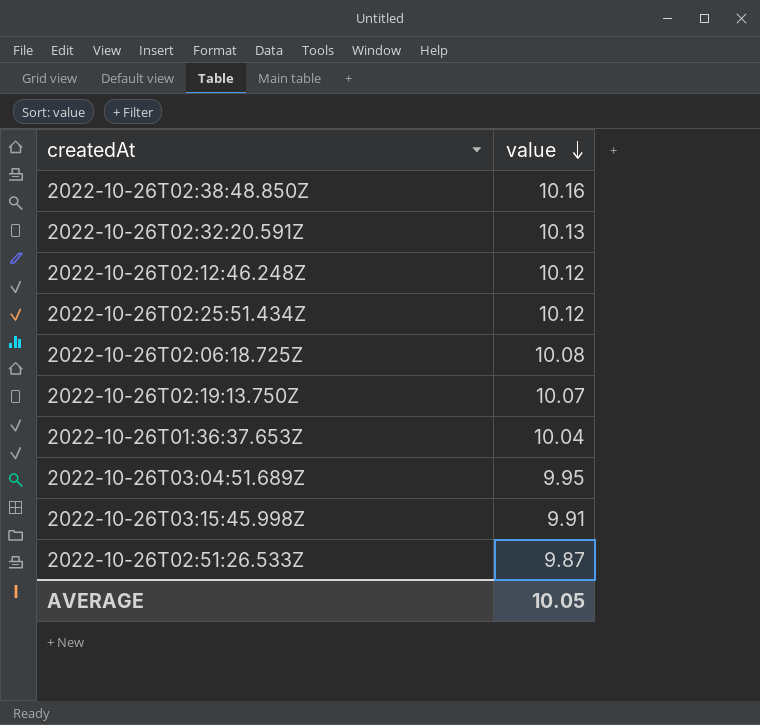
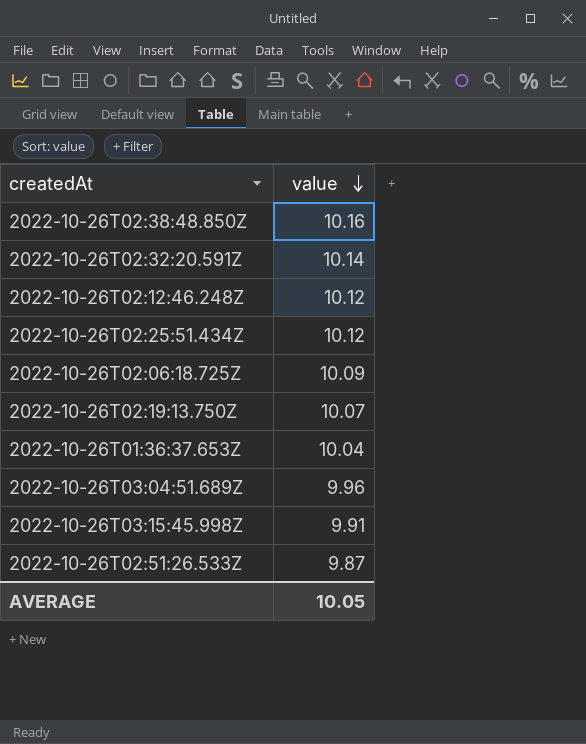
2022-10-26T02:32:20.591Z | value: 10.13 -> 10.14
2022-10-26T02:06:18.725Z | value: 10.08 -> 10.09
2022-10-26T03:04:51.689Z | value: 9.95 -> 9.96

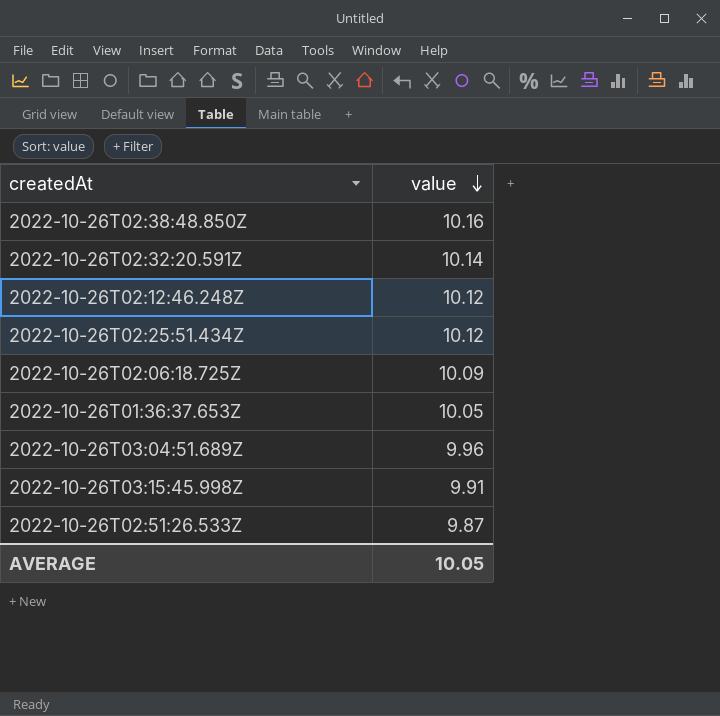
row 2022-10-26T02:19:13.750Z: 10.07 -> none
2022-10-26T01:36:37.653Z | value: 10.04 -> 10.05

